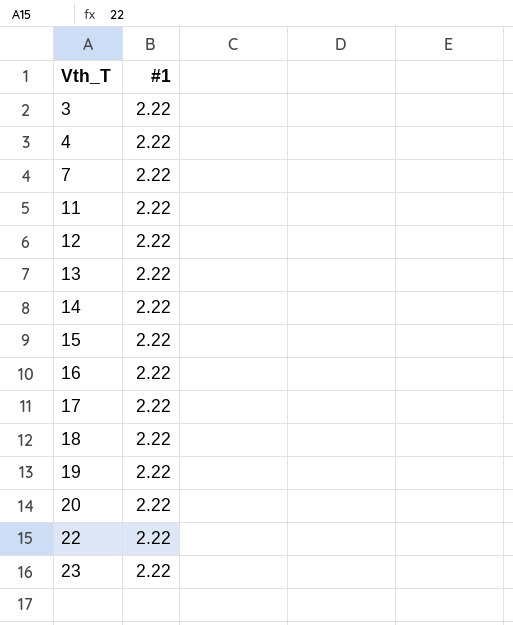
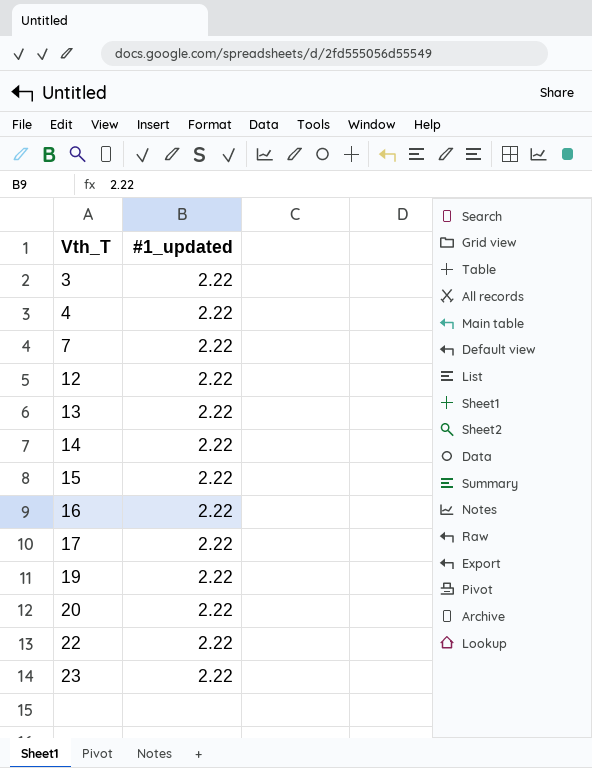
column name: #1 -> #1_updated
row 11: 2.22 -> none
row 18: 2.22 -> none

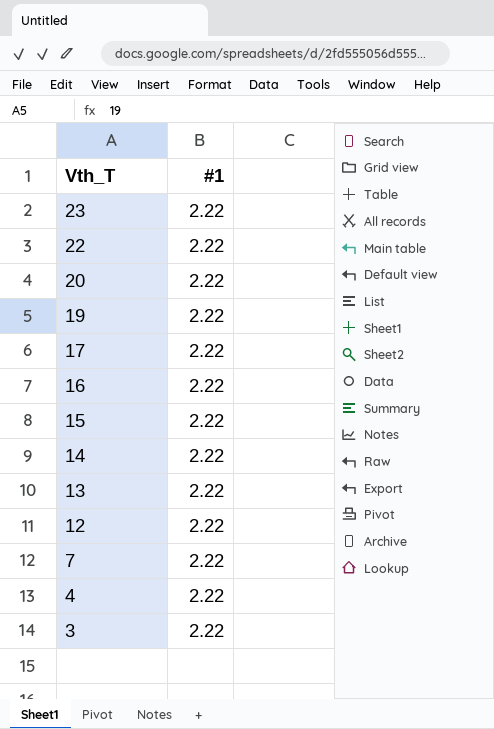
row order: Vth_T ascending -> Vth_T descending
column name: #1_updated -> #1

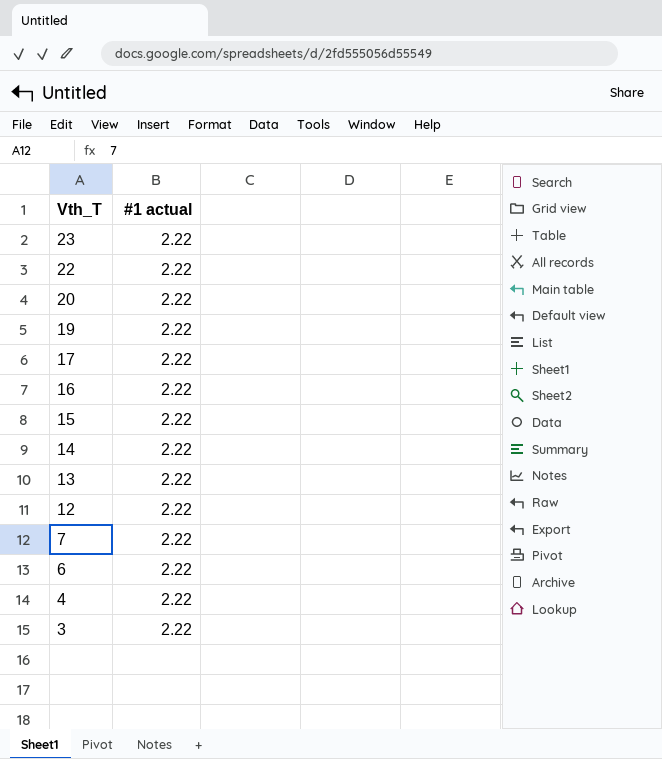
column name: #1 -> #1 actual
row 6: none -> 2.22

